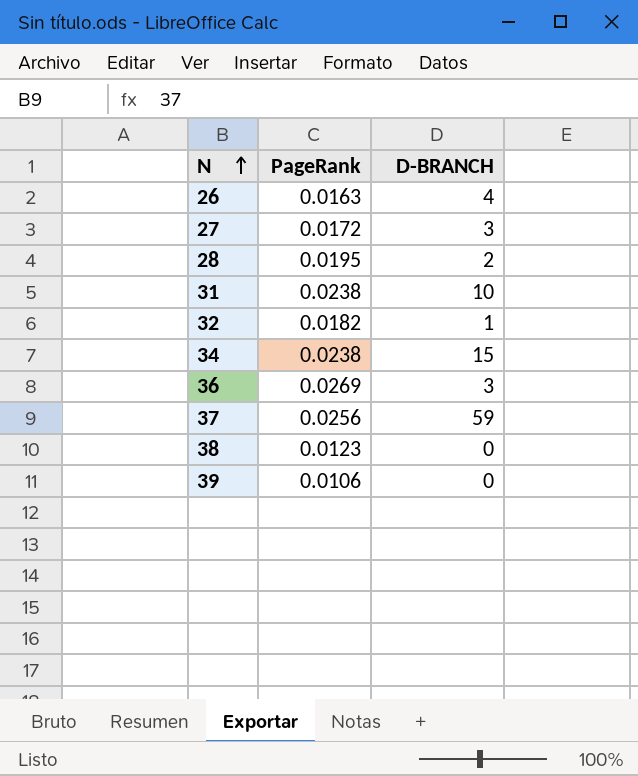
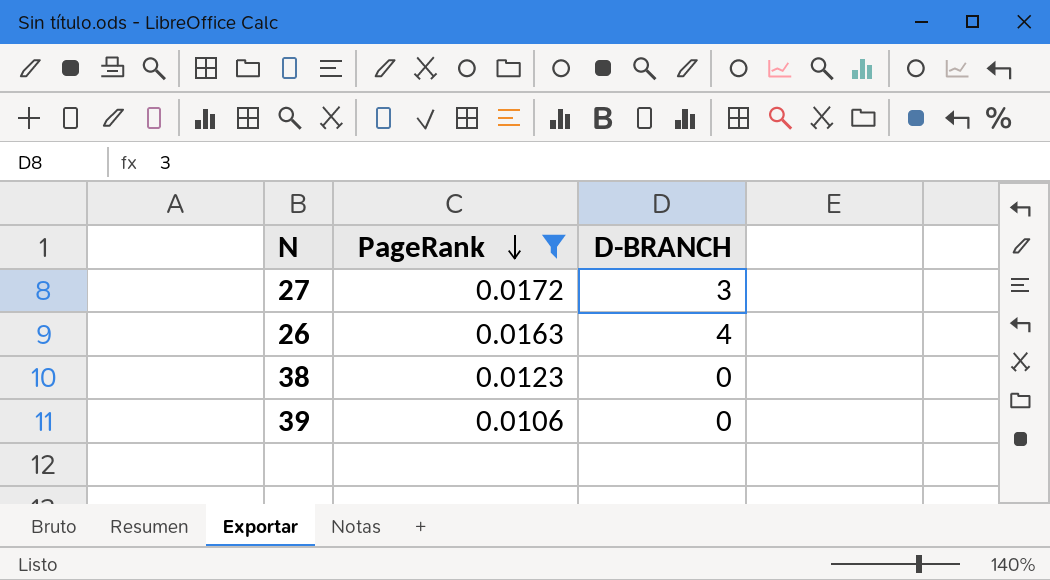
filter: none -> PageRank <= 0.0172
row order: N ascending -> PageRank descending

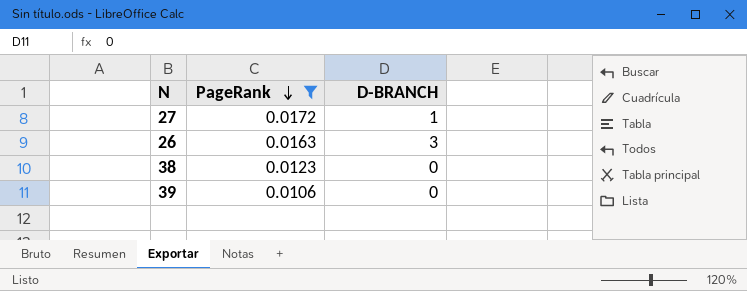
27 | D-BRANCH: 3 -> 1
26 | D-BRANCH: 4 -> 3

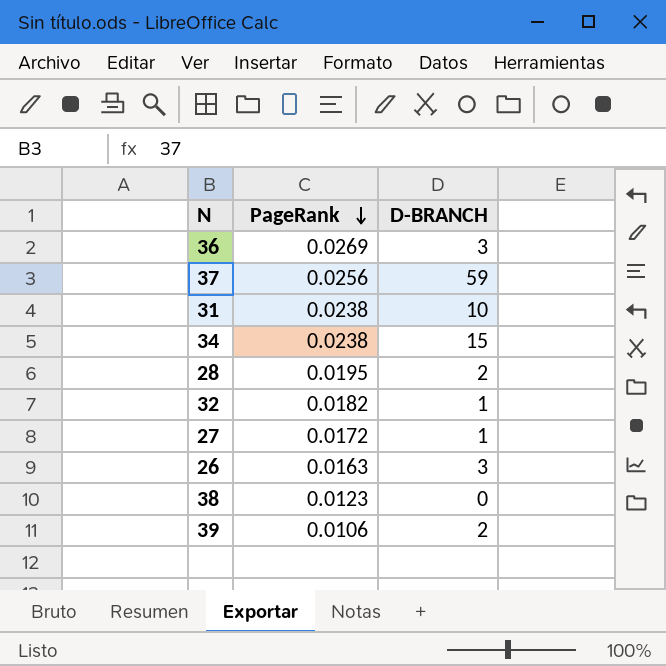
filter: PageRank <= 0.0172 -> none
39 | D-BRANCH: 0 -> 2

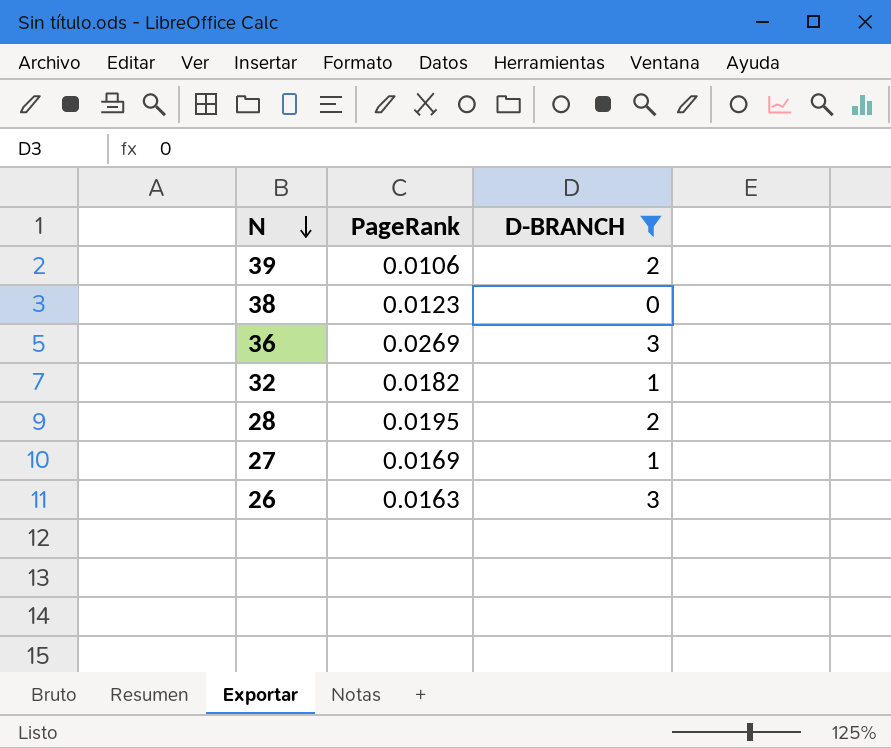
filter: none -> D-BRANCH <= 3
row order: PageRank descending -> N descending
27 | PageRank: 0.0172 -> 0.0169

